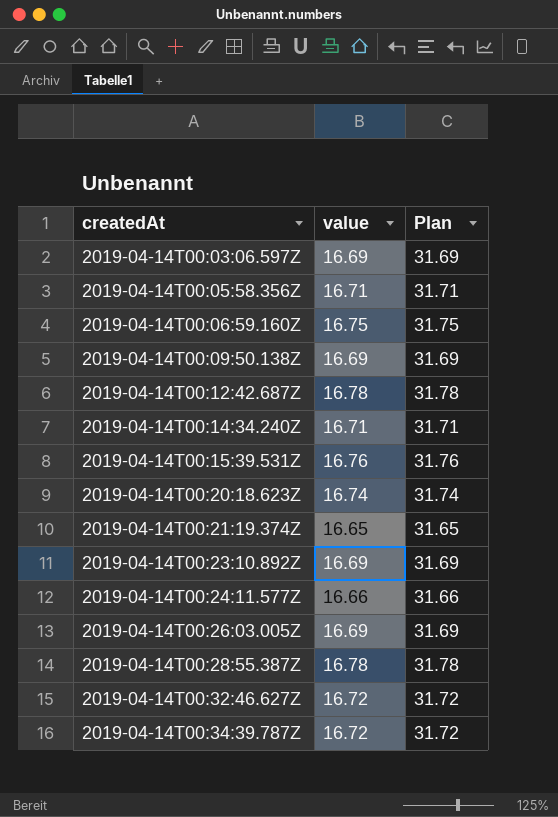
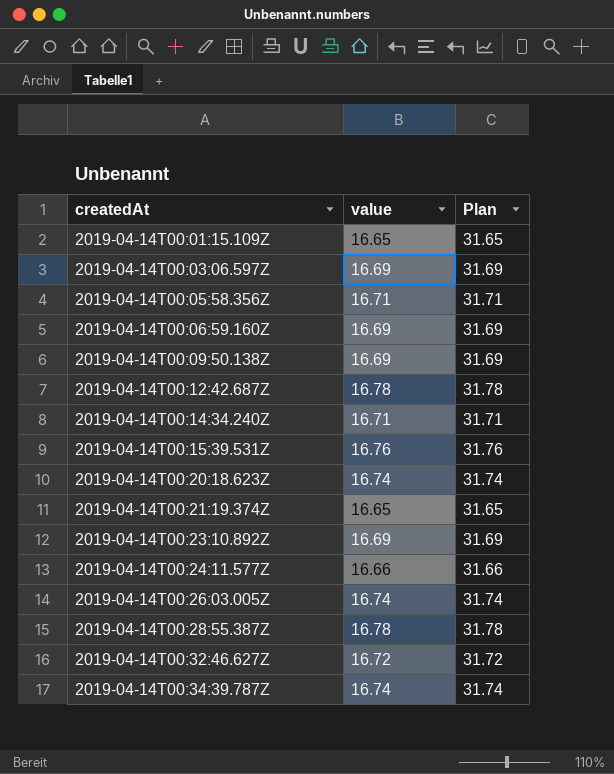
row 2019-04-14T00:01:15.109Z: none -> 16.65 | 31.65
2019-04-14T00:06:59.160Z | value: 16.75 -> 16.69
2019-04-14T00:06:59.160Z | Plan: 31.75 -> 31.69
2019-04-14T00:26:03.005Z | value: 16.69 -> 16.74
2019-04-14T00:26:03.005Z | Plan: 31.69 -> 31.74
2019-04-14T00:34:39.787Z | value: 16.72 -> 16.74
2019-04-14T00:34:39.787Z | Plan: 31.72 -> 31.74

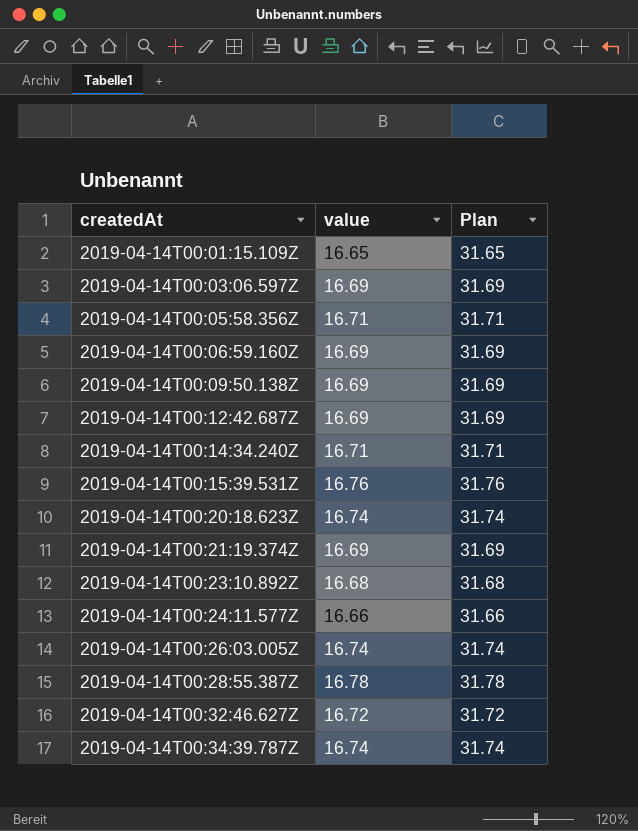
2019-04-14T00:12:42.687Z | value: 16.78 -> 16.69
2019-04-14T00:12:42.687Z | Plan: 31.78 -> 31.69
2019-04-14T00:21:19.374Z | value: 16.65 -> 16.69
2019-04-14T00:21:19.374Z | Plan: 31.65 -> 31.69
2019-04-14T00:23:10.892Z | value: 16.69 -> 16.68
2019-04-14T00:23:10.892Z | Plan: 31.69 -> 31.68

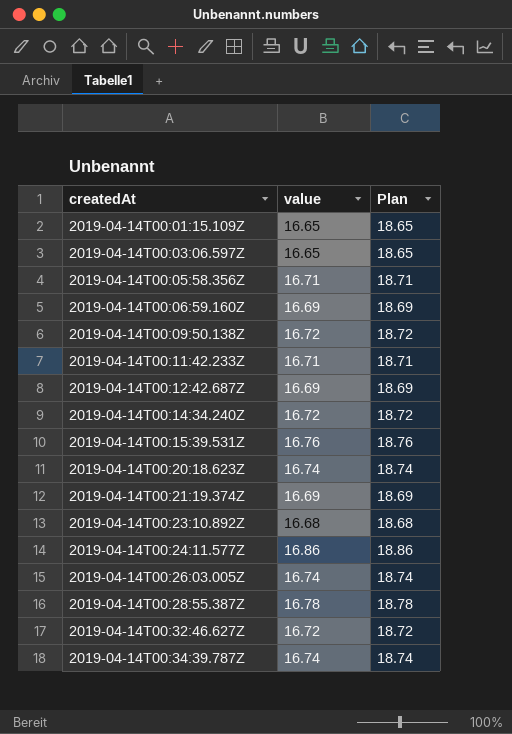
column Plan | formula: [value] + 15 -> [value] + 2
2019-04-14T00:03:06.597Z | value: 16.69 -> 16.65
2019-04-14T00:09:50.138Z | value: 16.69 -> 16.72
row 2019-04-14T00:11:42.233Z: none -> 16.71 | 18.71
2019-04-14T00:14:34.240Z | value: 16.71 -> 16.72
2019-04-14T00:24:11.577Z | value: 16.66 -> 16.86

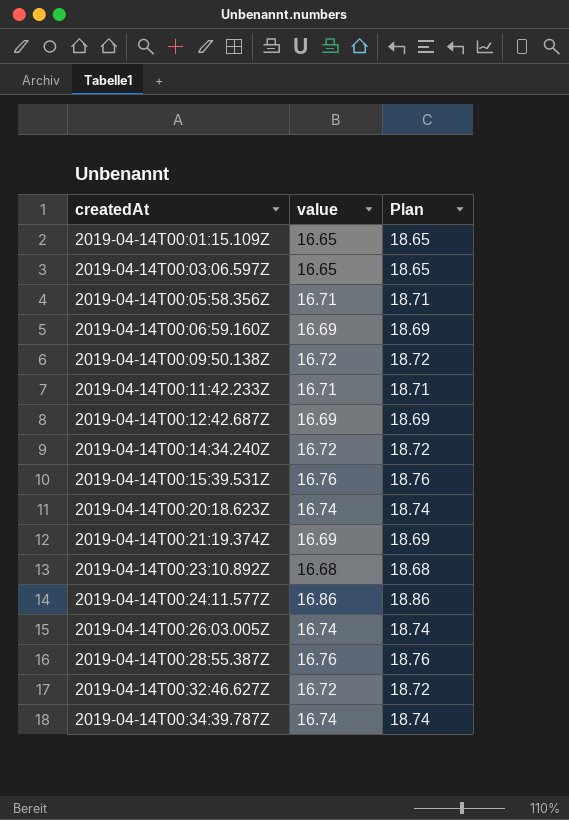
2019-04-14T00:28:55.387Z | value: 16.78 -> 16.76
2019-04-14T00:28:55.387Z | Plan: 18.78 -> 18.76

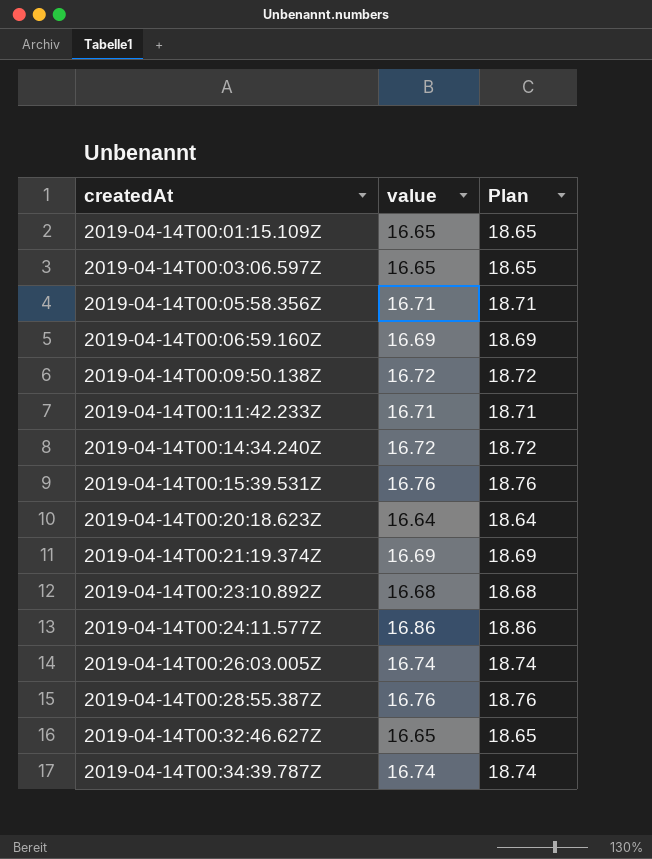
row 2019-04-14T00:12:42.687Z: 16.69 | 18.69 -> none
2019-04-14T00:20:18.623Z | value: 16.74 -> 16.64
2019-04-14T00:20:18.623Z | Plan: 18.74 -> 18.64
2019-04-14T00:32:46.627Z | value: 16.72 -> 16.65
2019-04-14T00:32:46.627Z | Plan: 18.72 -> 18.65

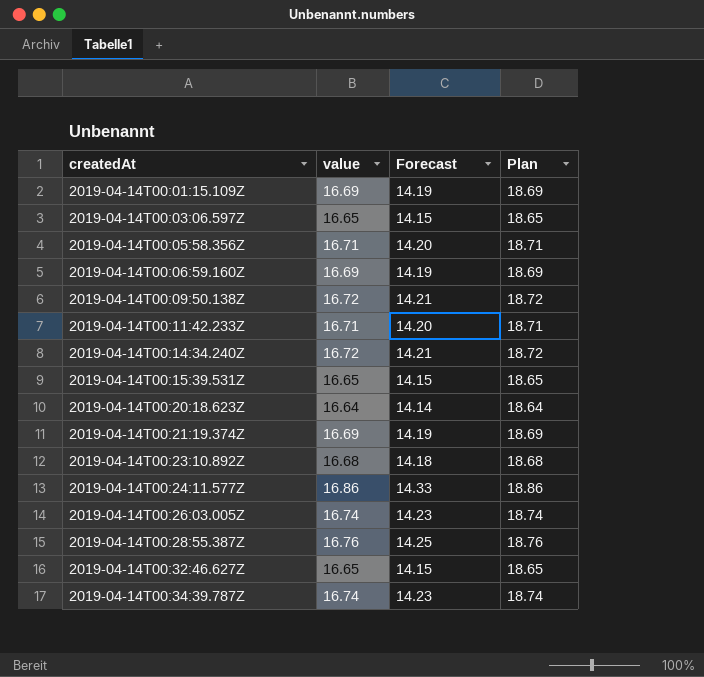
column Forecast | formula: none -> [value] * 0.85
2019-04-14T00:01:15.109Z | value: 16.65 -> 16.69
2019-04-14T00:01:15.109Z | Plan: 18.65 -> 18.69
2019-04-14T00:15:39.531Z | value: 16.76 -> 16.65
2019-04-14T00:15:39.531Z | Plan: 18.76 -> 18.65

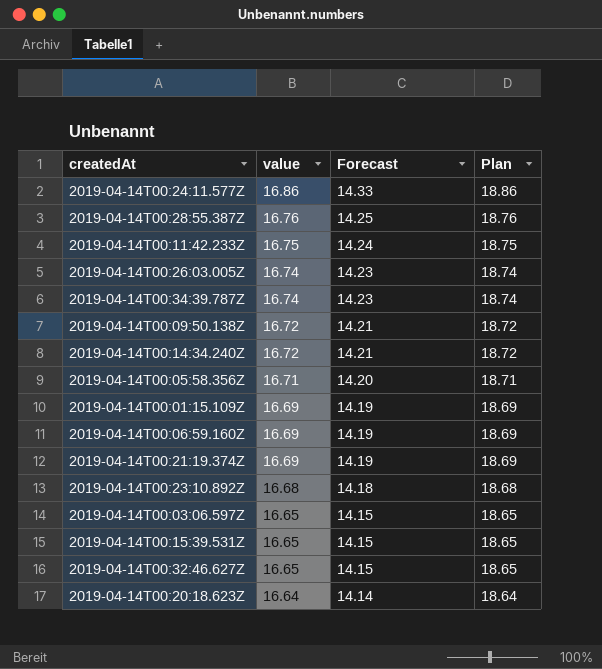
row order: createdAt ascending -> value descending
2019-04-14T00:11:42.233Z | value: 16.71 -> 16.75
2019-04-14T00:11:42.233Z | Forecast: 14.20 -> 14.24
2019-04-14T00:11:42.233Z | Plan: 18.71 -> 18.75

